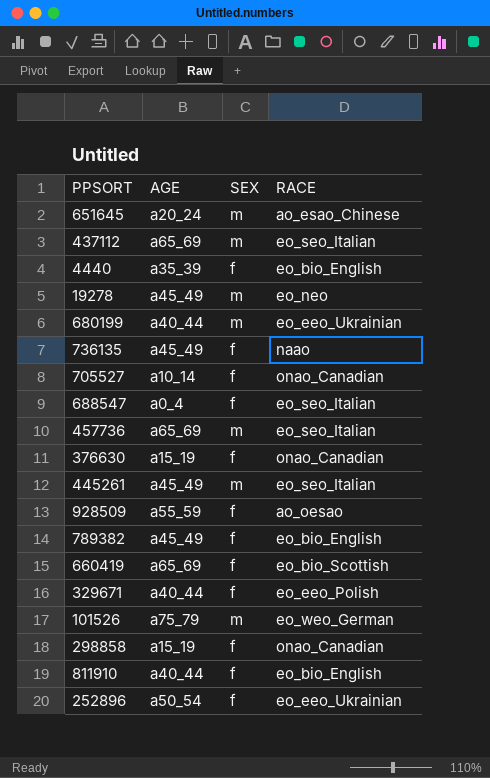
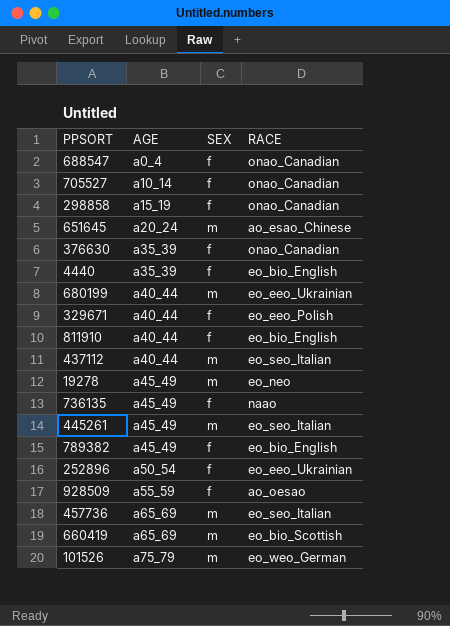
row order: none -> AGE ascending
688547 | RACE: eo_seo_Italian -> onao_Canadian
376630 | AGE: a15_19 -> a35_39
437112 | AGE: a65_69 -> a40_44
660419 | SEX: f -> m

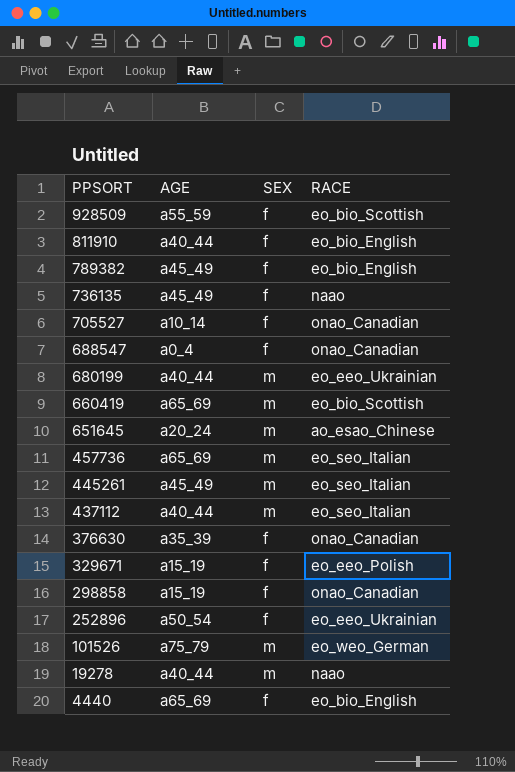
row order: AGE ascending -> PPSORT descending
928509 | RACE: ao_oesao -> eo_bio_Scottish
329671 | AGE: a40_44 -> a15_19
19278 | AGE: a45_49 -> a40_44
19278 | RACE: eo_neo -> naao
4440 | AGE: a35_39 -> a65_69

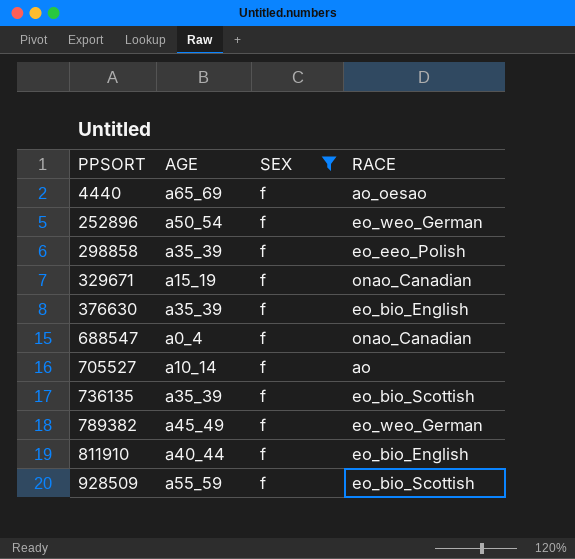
filter: none -> SEX = f
row order: PPSORT descending -> PPSORT ascending
4440 | RACE: eo_bio_English -> ao_oesao
252896 | RACE: eo_eeo_Ukrainian -> eo_weo_German
298858 | AGE: a15_19 -> a35_39
298858 | RACE: onao_Canadian -> eo_eeo_Polish
329671 | RACE: eo_eeo_Polish -> onao_Canadian
376630 | RACE: onao_Canadian -> eo_bio_English
705527 | RACE: onao_Canadian -> ao
736135 | AGE: a45_49 -> a35_39
736135 | RACE: naao -> eo_bio_Scottish
789382 | RACE: eo_bio_English -> eo_weo_German

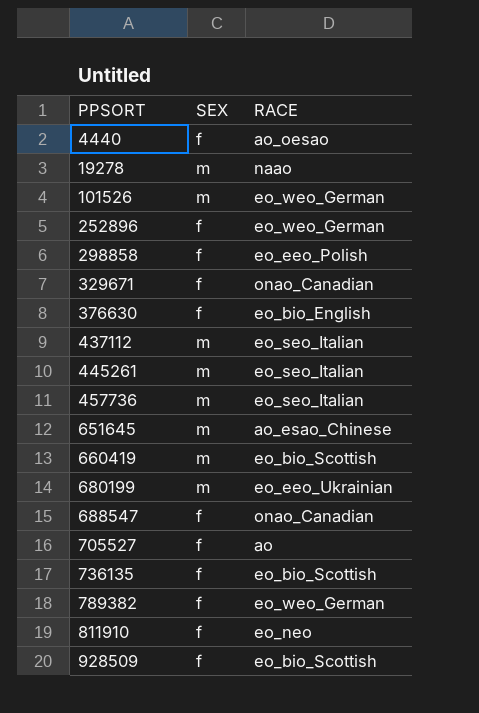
filter: SEX = f -> none
column AGE | position: 2 -> none
811910 | RACE: eo_bio_English -> eo_neo

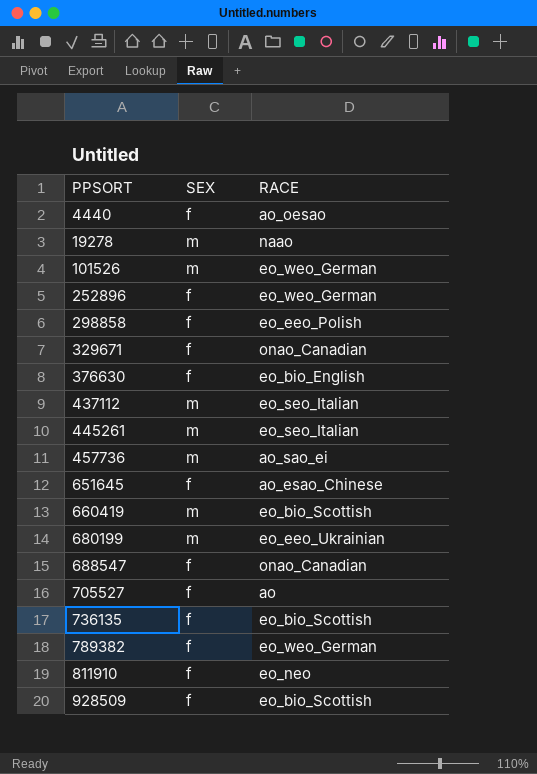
457736 | RACE: eo_seo_Italian -> ao_sao_ei
651645 | SEX: m -> f

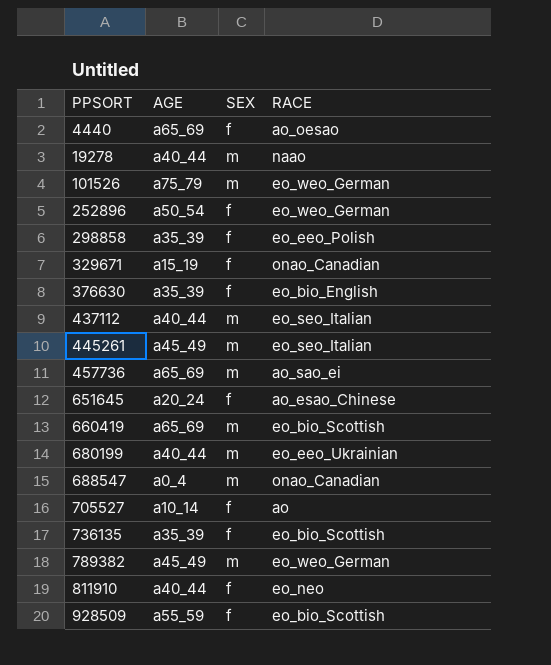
column AGE | position: none -> 2
688547 | SEX: f -> m
789382 | SEX: f -> m

